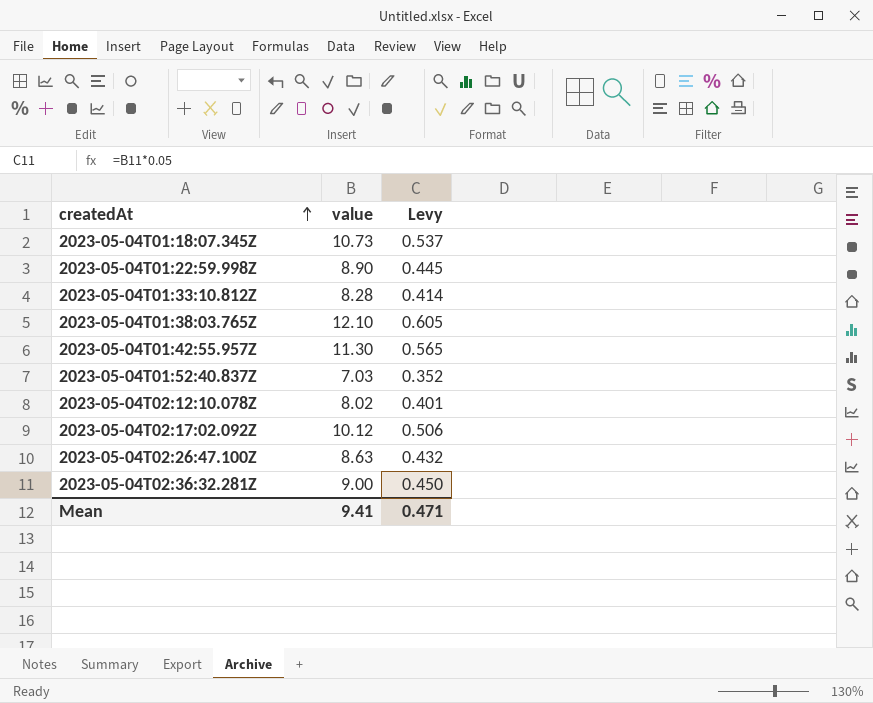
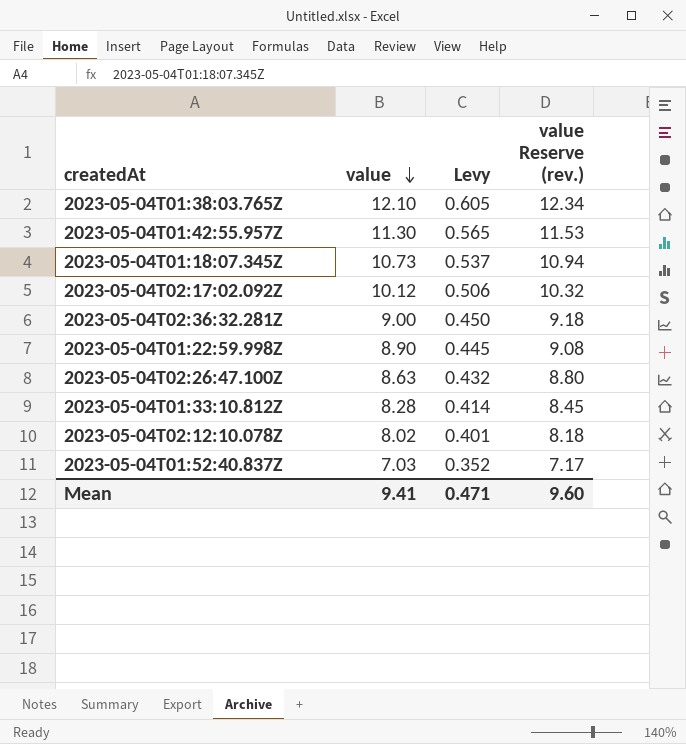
row order: createdAt ascending -> value descending
column value Reserve (rev.) | formula: none -> [value] * 1.02

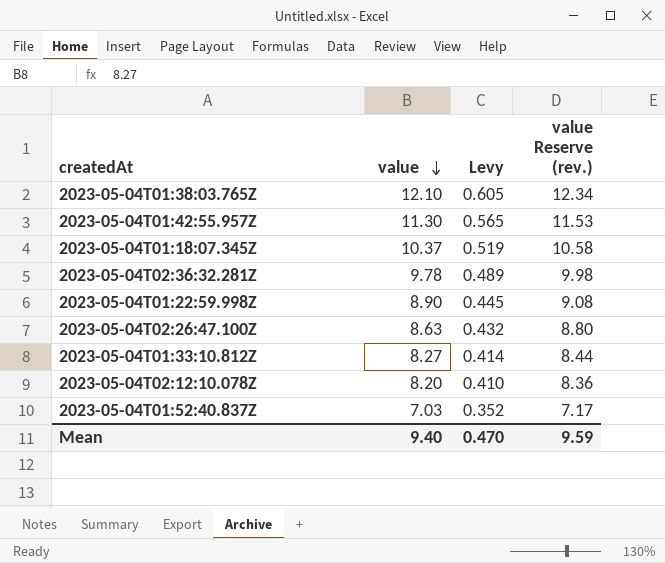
row 2023-05-04T02:17:02.092Z: 10.12 | 0.506 | 10.32 -> none
2023-05-04T01:18:07.345Z | value: 10.73 -> 10.37
2023-05-04T01:18:07.345Z | Levy: 0.537 -> 0.519
2023-05-04T01:18:07.345Z | value Reserve (rev.): 10.94 -> 10.58
2023-05-04T02:36:32.281Z | value: 9.00 -> 9.78
2023-05-04T02:36:32.281Z | Levy: 0.450 -> 0.489
2023-05-04T02:36:32.281Z | value Reserve (rev.): 9.18 -> 9.98
2023-05-04T01:33:10.812Z | value: 8.28 -> 8.27
2023-05-04T01:33:10.812Z | value Reserve (rev.): 8.45 -> 8.44
2023-05-04T02:12:10.078Z | value: 8.02 -> 8.20
2023-05-04T02:12:10.078Z | Levy: 0.401 -> 0.410
2023-05-04T02:12:10.078Z | value Reserve (rev.): 8.18 -> 8.36
Mean | value: 9.41 -> 9.40
Mean | Levy: 0.471 -> 0.470
Mean | value Reserve (rev.): 9.60 -> 9.59

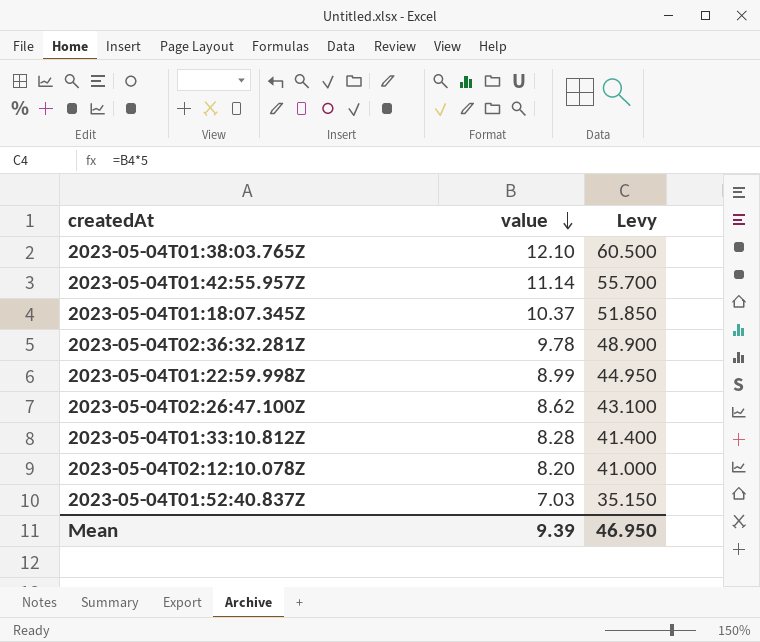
column value Reserve (rev.) | formula: [value] * 1.02 -> none
column Levy | formula: [value] * 0.05 -> [value] * 5
2023-05-04T01:42:55.957Z | value: 11.30 -> 11.14
2023-05-04T01:22:59.998Z | value: 8.90 -> 8.99
2023-05-04T02:26:47.100Z | value: 8.63 -> 8.62
2023-05-04T01:33:10.812Z | value: 8.27 -> 8.28
Mean | value: 9.40 -> 9.39
Mean | Levy: 0.470 -> 46.950

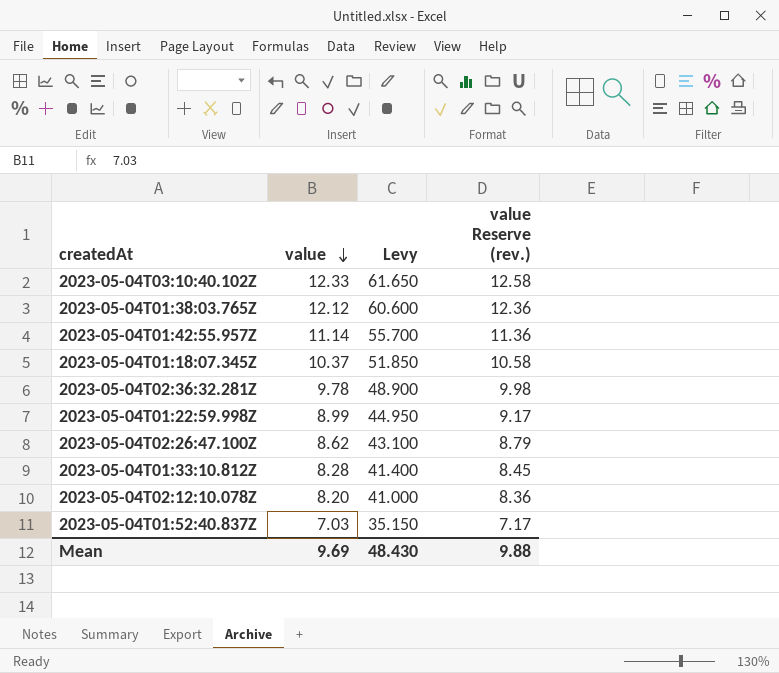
column value Reserve (rev.) | formula: none -> [value] * 1.02
row 2023-05-04T03:10:40.102Z: none -> 12.33 | 61.650 | 12.58
2023-05-04T01:38:03.765Z | value: 12.10 -> 12.12
2023-05-04T01:38:03.765Z | Levy: 60.500 -> 60.600
Mean | value: 9.39 -> 9.69
Mean | Levy: 46.950 -> 48.430

